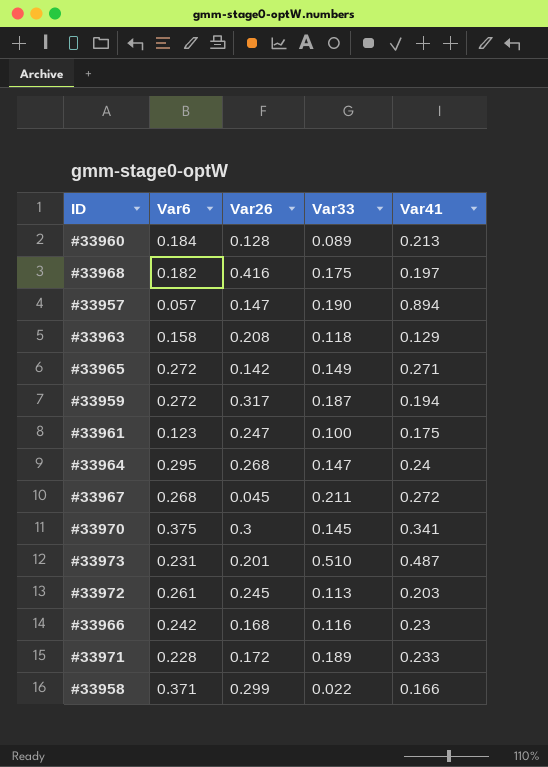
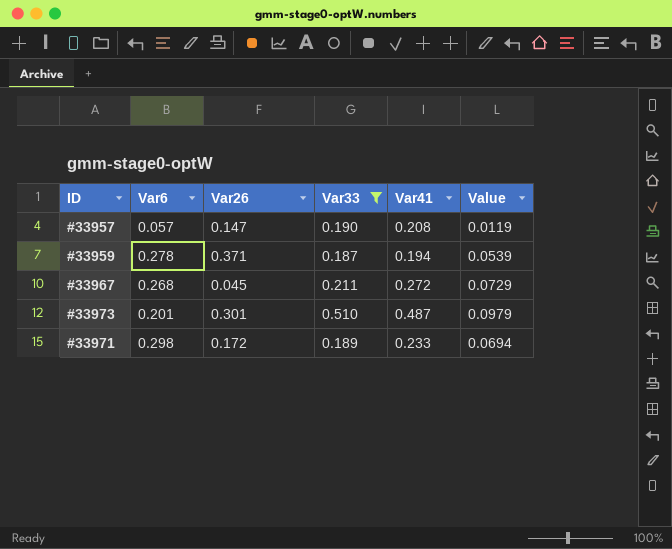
filter: none -> Var33 >= 0.187
column Value | formula: none -> [Var6] * [Var41]
#33957 | Var41: 0.894 -> 0.208
#33959 | Var6: 0.272 -> 0.278
#33959 | Var26: 0.317 -> 0.371
#33973 | Var6: 0.231 -> 0.201
#33973 | Var26: 0.201 -> 0.301
#33971 | Var6: 0.228 -> 0.298

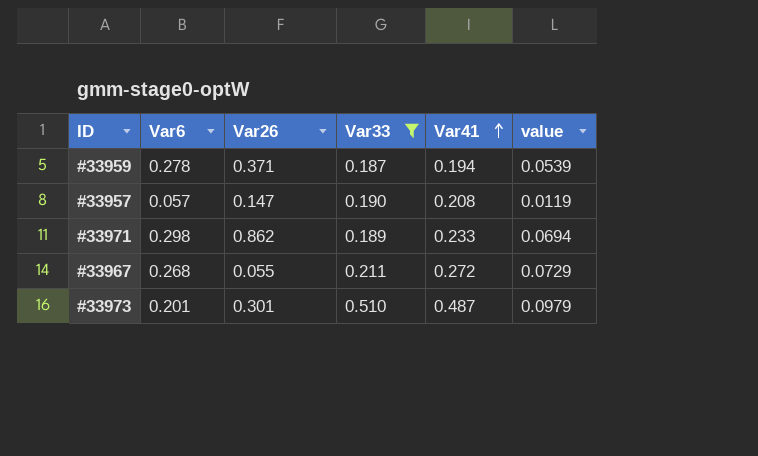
row order: none -> Var41 ascending
column name: Value -> value
#33971 | Var26: 0.172 -> 0.862
#33967 | Var26: 0.045 -> 0.055

